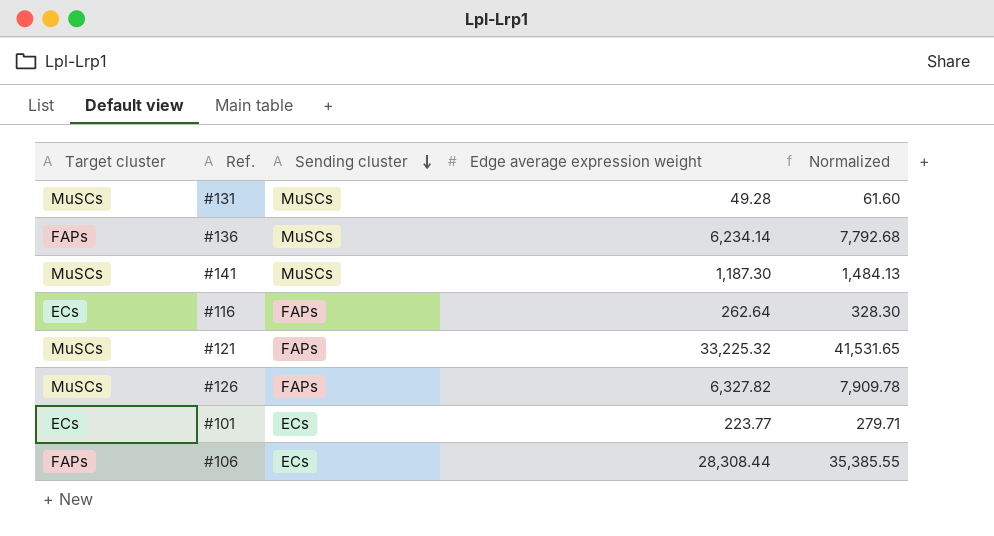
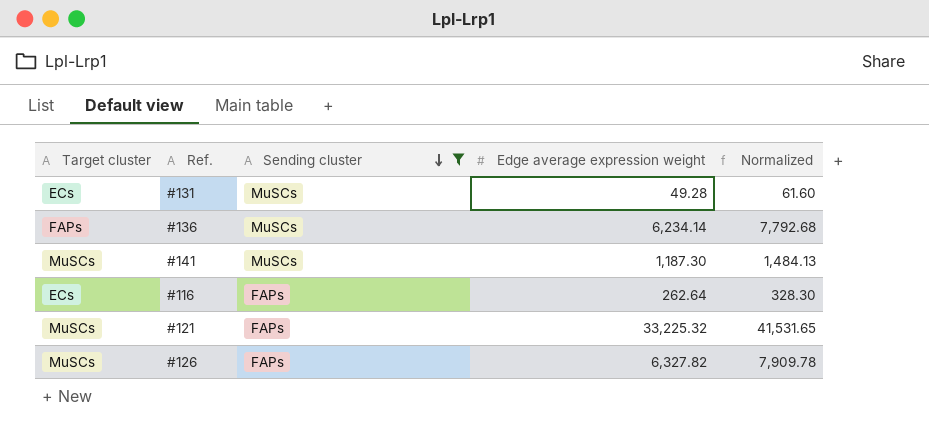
filter: none -> Sending cluster != ECs
#131 | Target cluster: MuSCs -> ECs

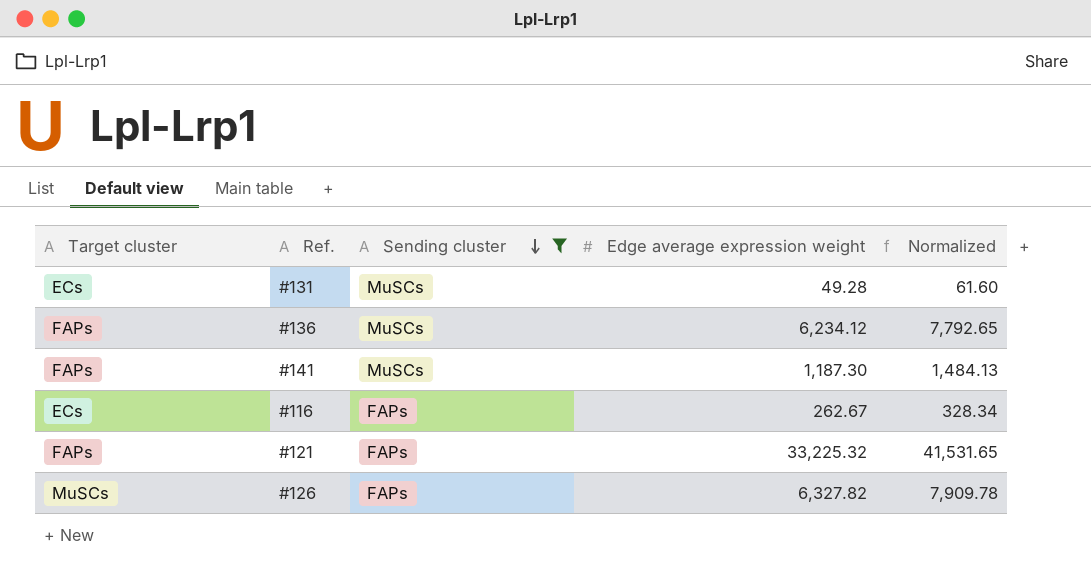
#136 | Edge average expression weight: 6,234.14 -> 6,234.12
#136 | Normalized: 7,792.68 -> 7,792.65
#141 | Target cluster: MuSCs -> FAPs
#116 | Edge average expression weight: 262.64 -> 262.67
#116 | Normalized: 328.30 -> 328.34
#121 | Target cluster: MuSCs -> FAPs

